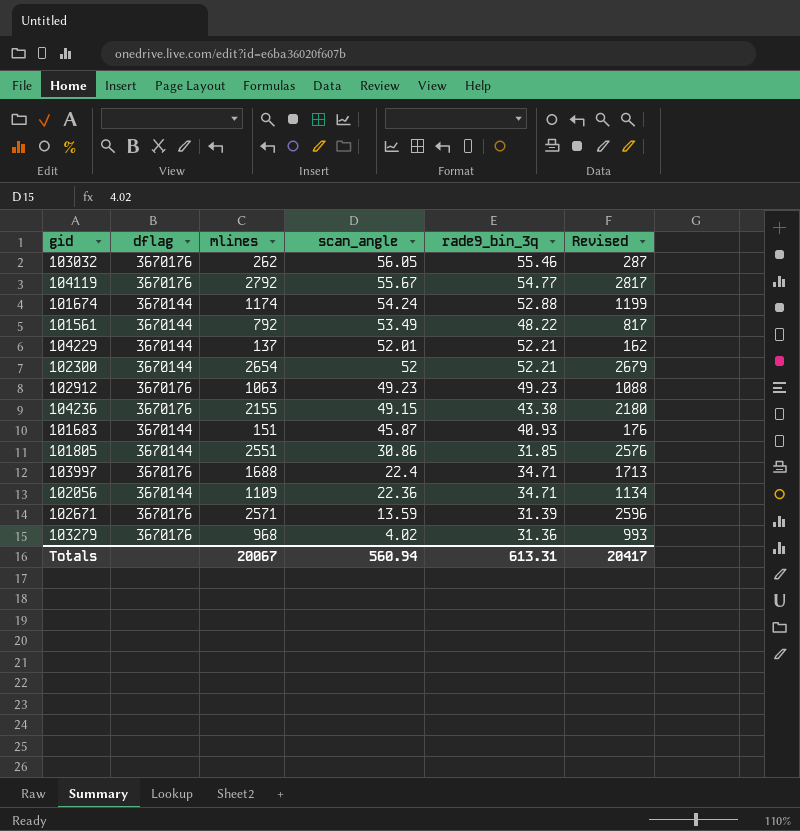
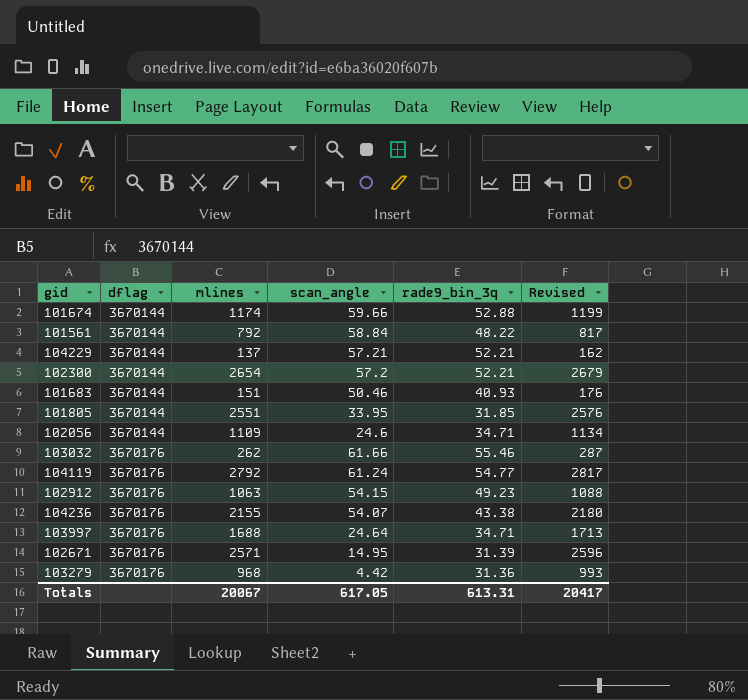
row order: scan_angle descending -> dflag ascending
101674 | scan_angle: 54.24 -> 59.66
101561 | scan_angle: 53.49 -> 58.84
104229 | scan_angle: 52.01 -> 57.21
102300 | scan_angle: 52 -> 57.2
101683 | scan_angle: 45.87 -> 50.46
101805 | scan_angle: 30.86 -> 33.95
102056 | scan_angle: 22.36 -> 24.6
103032 | scan_angle: 56.05 -> 61.66
104119 | scan_angle: 55.67 -> 61.24
102912 | scan_angle: 49.23 -> 54.15
104236 | scan_angle: 49.15 -> 54.07
103997 | scan_angle: 22.4 -> 24.64
102671 | scan_angle: 13.59 -> 14.95
103279 | scan_angle: 4.02 -> 4.42
Totals | scan_angle: 560.94 -> 617.05

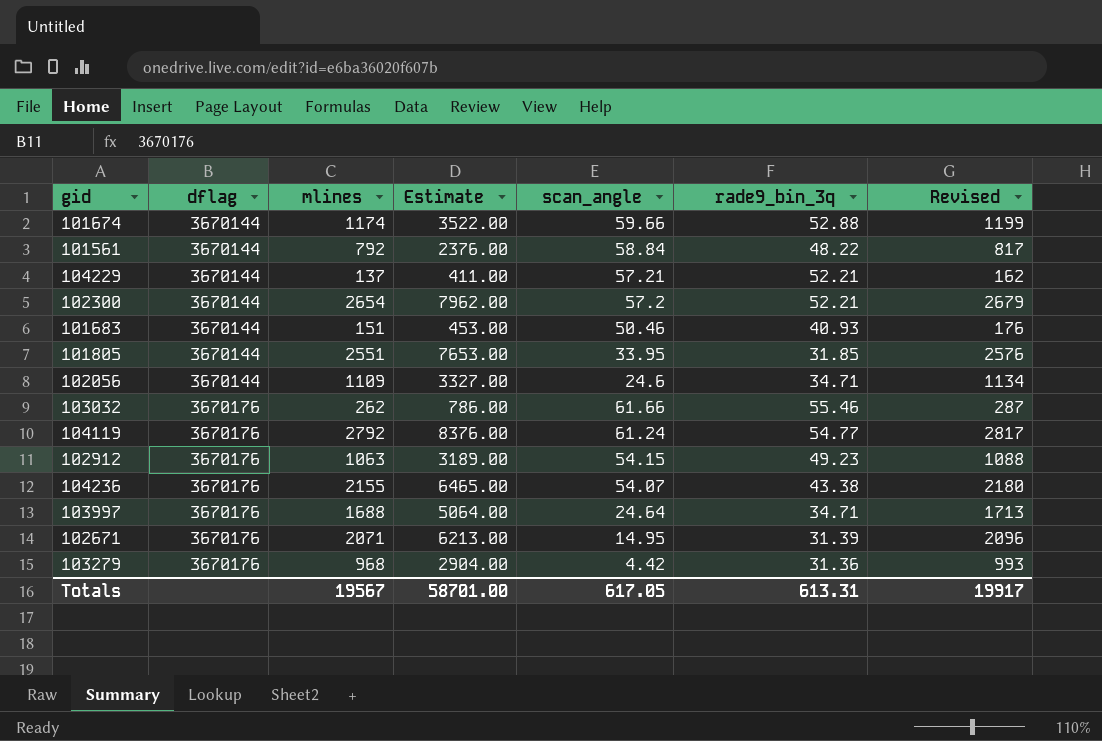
column Estimate | formula: none -> [mlines] * 3
102671 | mlines: 2571 -> 2071
102671 | Revised: 2596 -> 2096
Totals | mlines: 20067 -> 19567
Totals | Revised: 20417 -> 19917

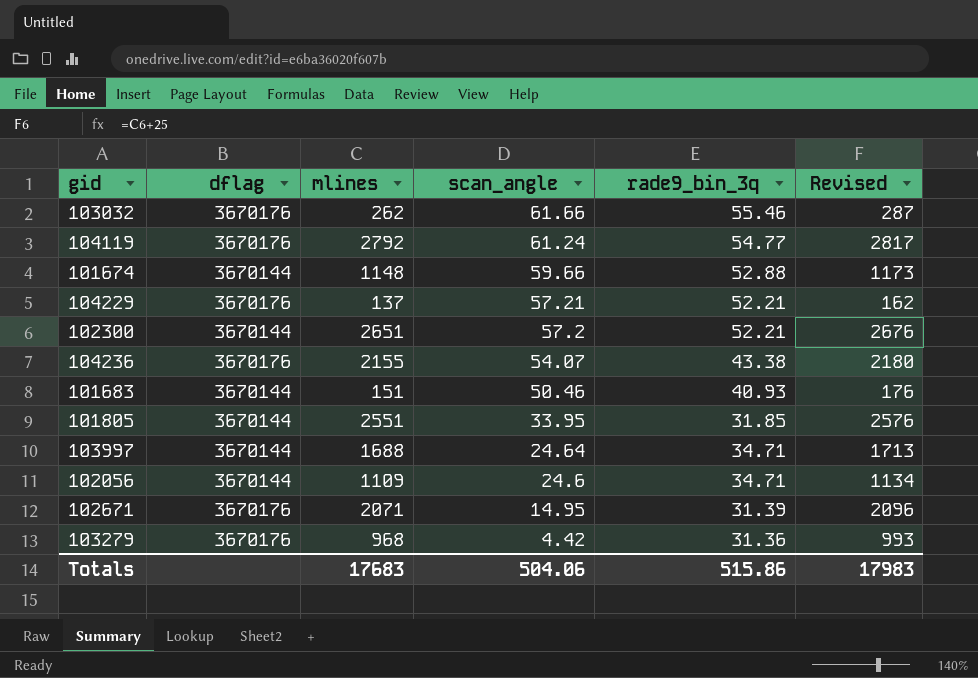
row order: dflag ascending -> scan_angle descending
column Estimate | formula: [mlines] * 3 -> none
row 101561: 3670144 | 792 | 2376.00 | 58.84 | 48.22 | 817 -> none
row 102912: 3670176 | 1063 | 3189.00 | 54.15 | 49.23 | 1088 -> none
101674 | mlines: 1174 -> 1148
101674 | Revised: 1199 -> 1173
104229 | dflag: 3670144 -> 3670176
102300 | mlines: 2654 -> 2651
102300 | Revised: 2679 -> 2676
103997 | dflag: 3670176 -> 3670144
Totals | mlines: 19567 -> 17683
Totals | scan_angle: 617.05 -> 504.06
Totals | rade9_bin_3q: 613.31 -> 515.86
Totals | Revised: 19917 -> 17983

